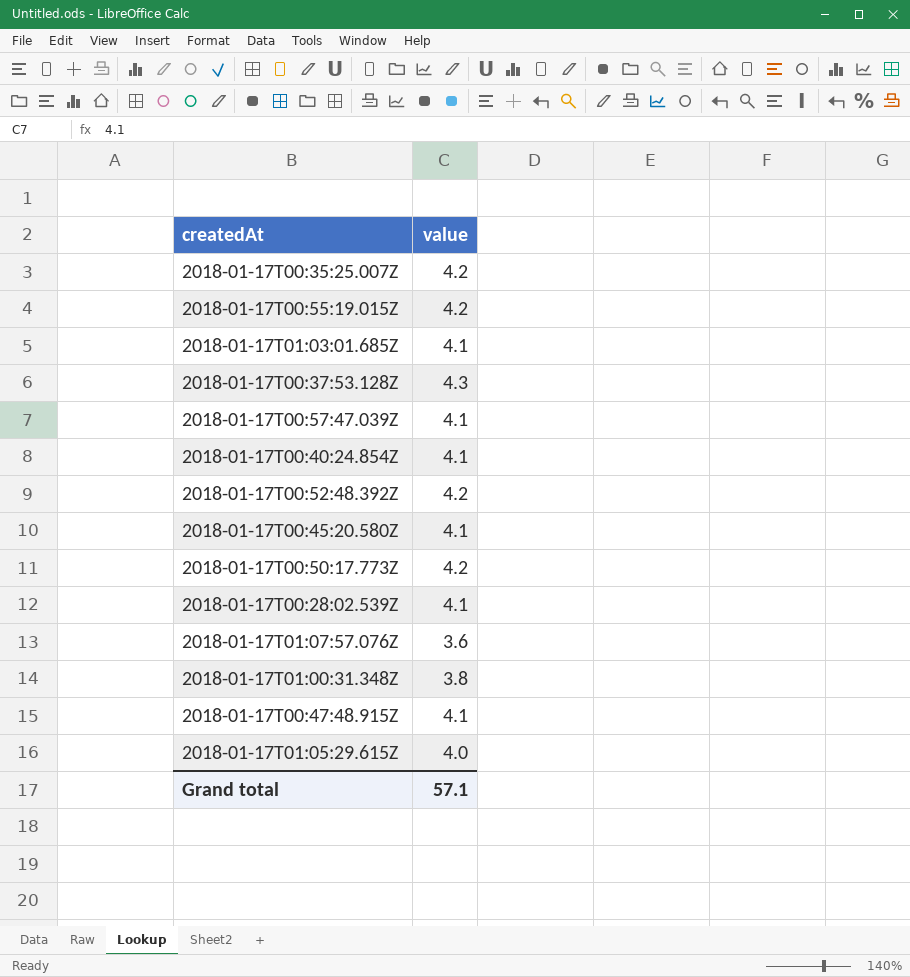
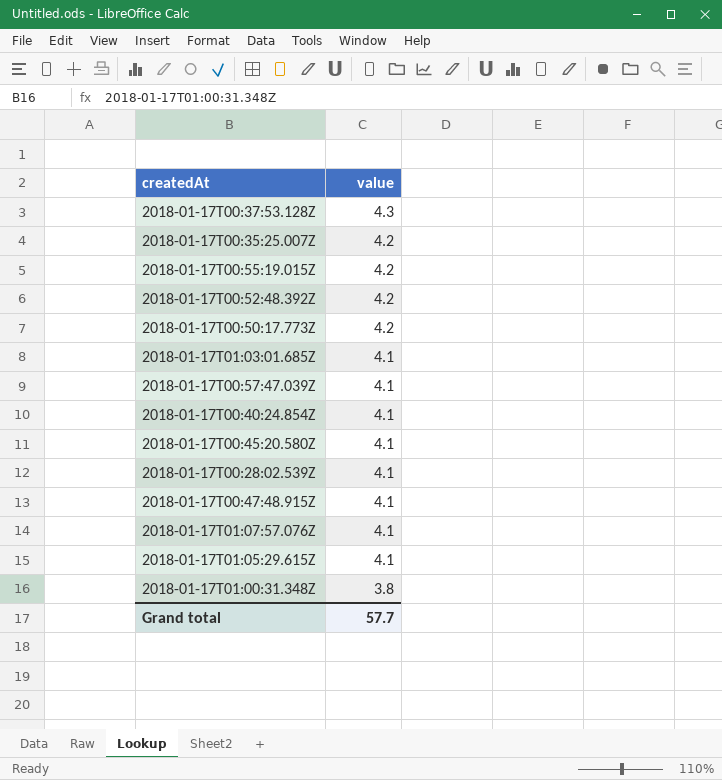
row order: none -> value descending
2018-01-17T01:07:57.076Z | value: 3.6 -> 4.1
2018-01-17T01:05:29.615Z | value: 4.0 -> 4.1
Grand total | value: 57.1 -> 57.7

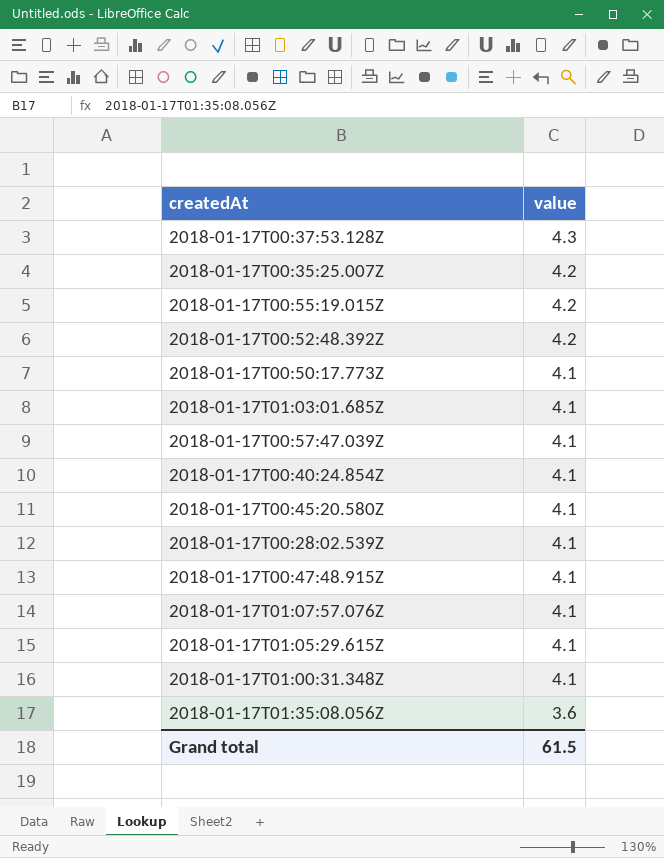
2018-01-17T00:50:17.773Z | value: 4.2 -> 4.1
2018-01-17T01:00:31.348Z | value: 3.8 -> 4.1
row 2018-01-17T01:35:08.056Z: none -> 3.6
Grand total | value: 57.7 -> 61.5

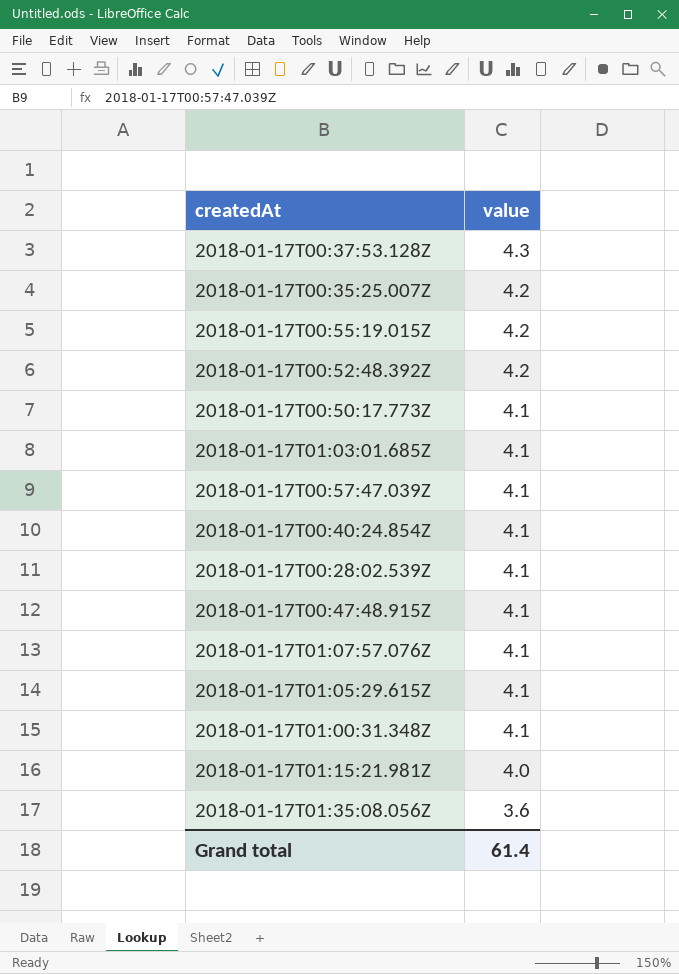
row 2018-01-17T00:45:20.580Z: 4.1 -> none
row 2018-01-17T01:15:21.981Z: none -> 4.0
Grand total | value: 61.5 -> 61.4

